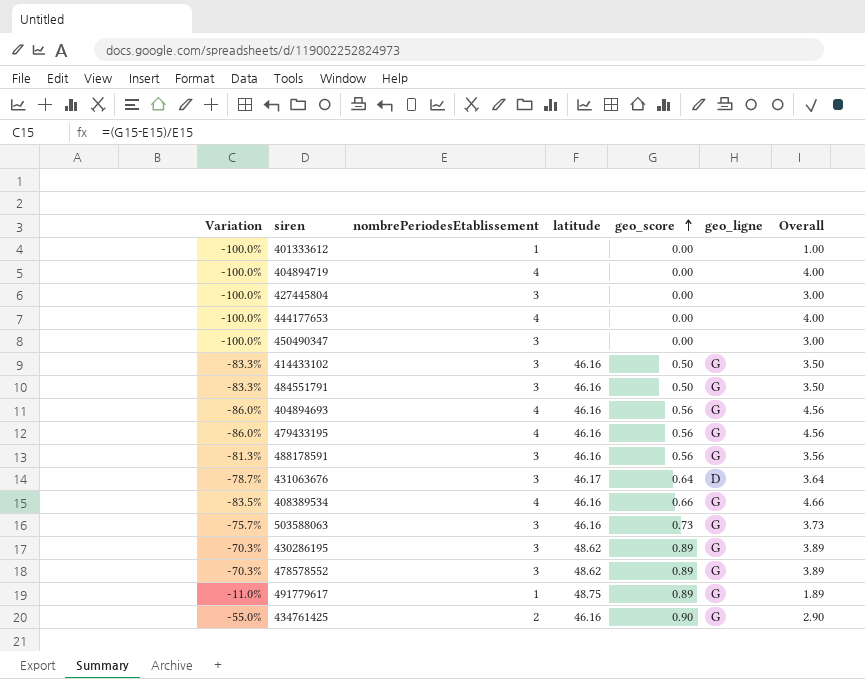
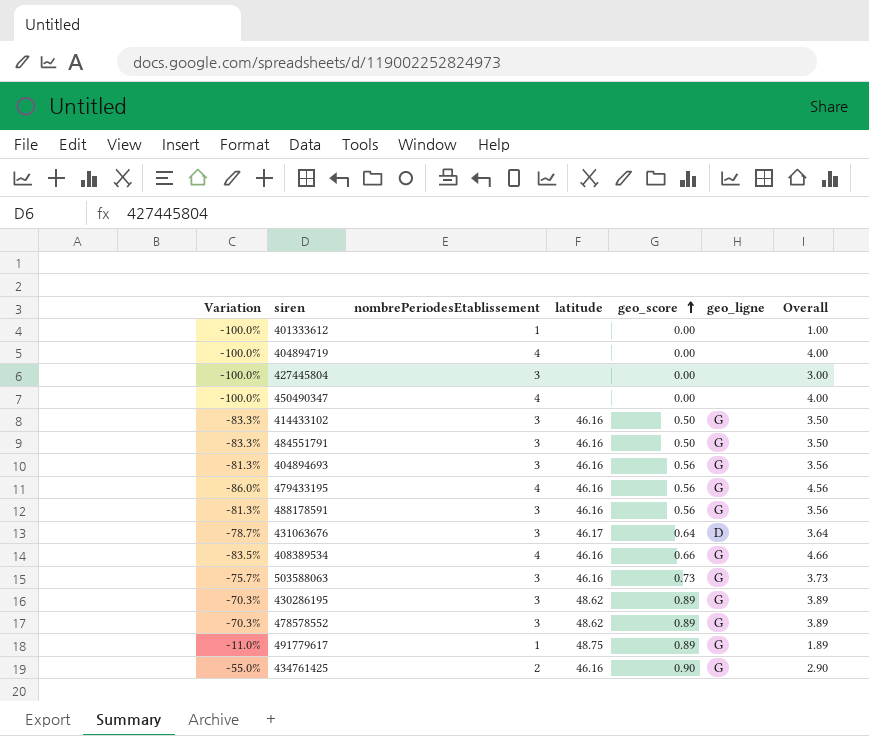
row 444177653: -100.0% | 4 | none | 0.00 | none | 4.00 -> none
450490347 | nombrePeriodesEtablissement: 3 -> 4
450490347 | Overall: 3.00 -> 4.00
404894693 | Variation: -86.0% -> -81.3%
404894693 | nombrePeriodesEtablissement: 4 -> 3
404894693 | Overall: 4.56 -> 3.56

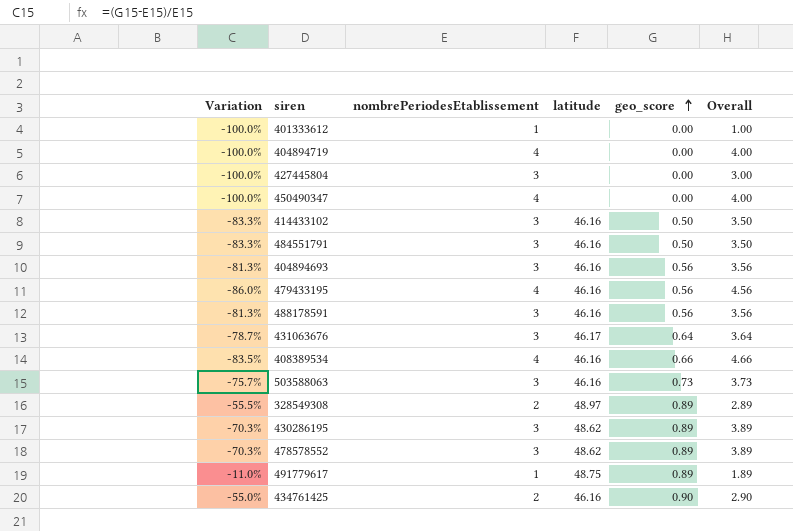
column geo_ligne | position: 6 -> none
row 328549308: none -> -55.5% | 2 | 48.97 | 0.89 | 2.89

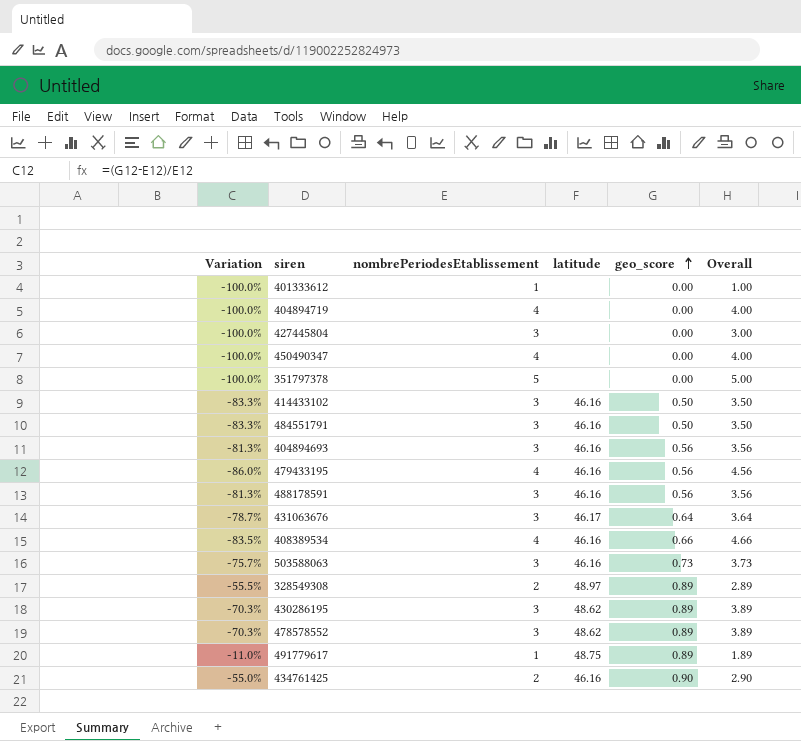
row 351797378: none -> -100.0% | 5 | none | 0.00 | 5.00

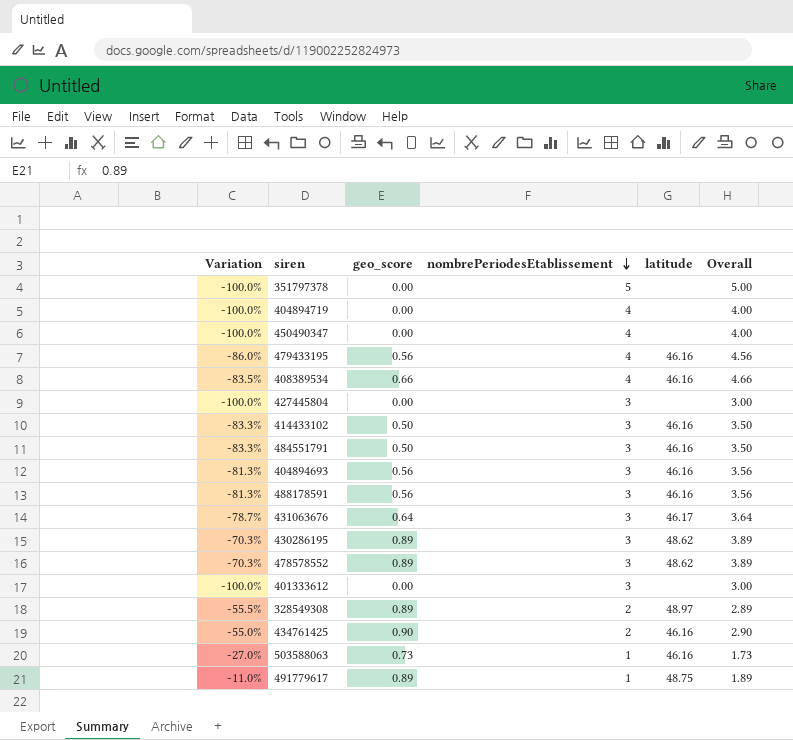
row order: geo_score ascending -> nombrePeriodesEtablissement descending
column geo_score | position: 5 -> 3
401333612 | nombrePeriodesEtablissement: 1 -> 3
401333612 | Overall: 1.00 -> 3.00
503588063 | Variation: -75.7% -> -27.0%
503588063 | nombrePeriodesEtablissement: 3 -> 1
503588063 | Overall: 3.73 -> 1.73

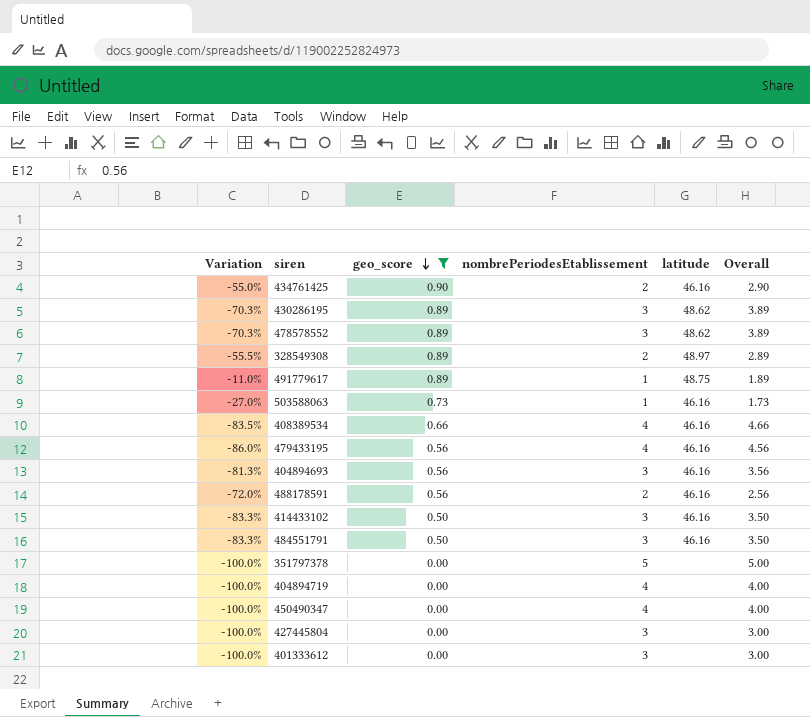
filter: none -> geo_score != 0.64
row order: nombrePeriodesEtablissement descending -> geo_score descending
488178591 | Variation: -81.3% -> -72.0%
488178591 | nombrePeriodesEtablissement: 3 -> 2
488178591 | Overall: 3.56 -> 2.56

